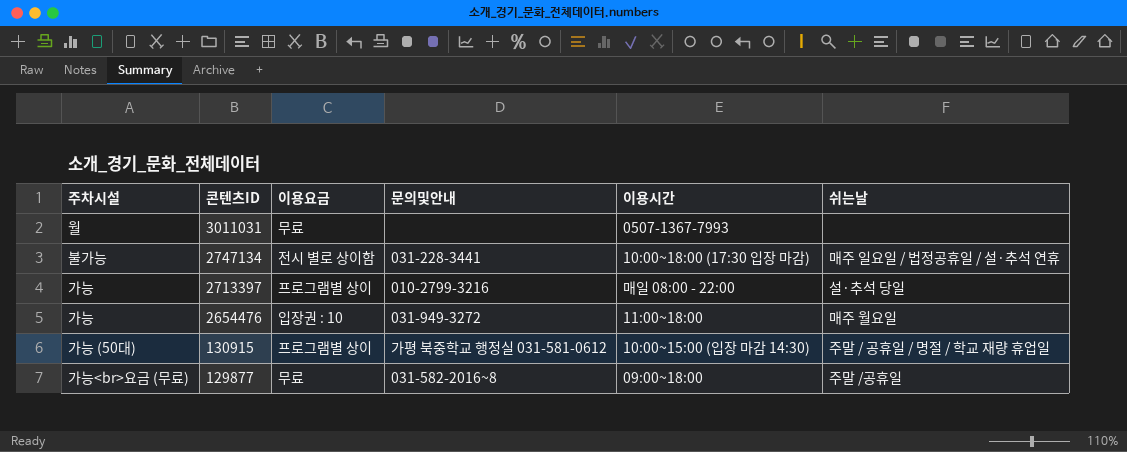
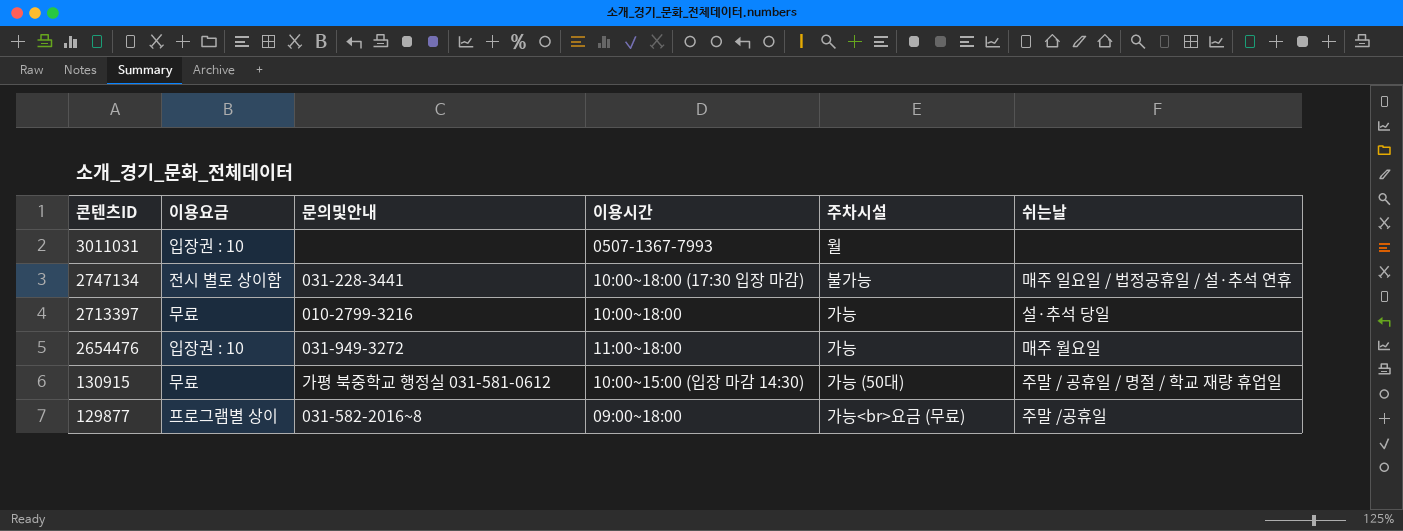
column 주차시설 | position: 1 -> 5
3011031 | 이용요금: 무료 -> 입장권 : 10
2713397 | 이용요금: 프로그램별 상이 -> 무료
2713397 | 이용시간: 매일 08:00 - 22:00 -> 10:00~18:00
130915 | 이용요금: 프로그램별 상이 -> 무료
129877 | 이용요금: 무료 -> 프로그램별 상이

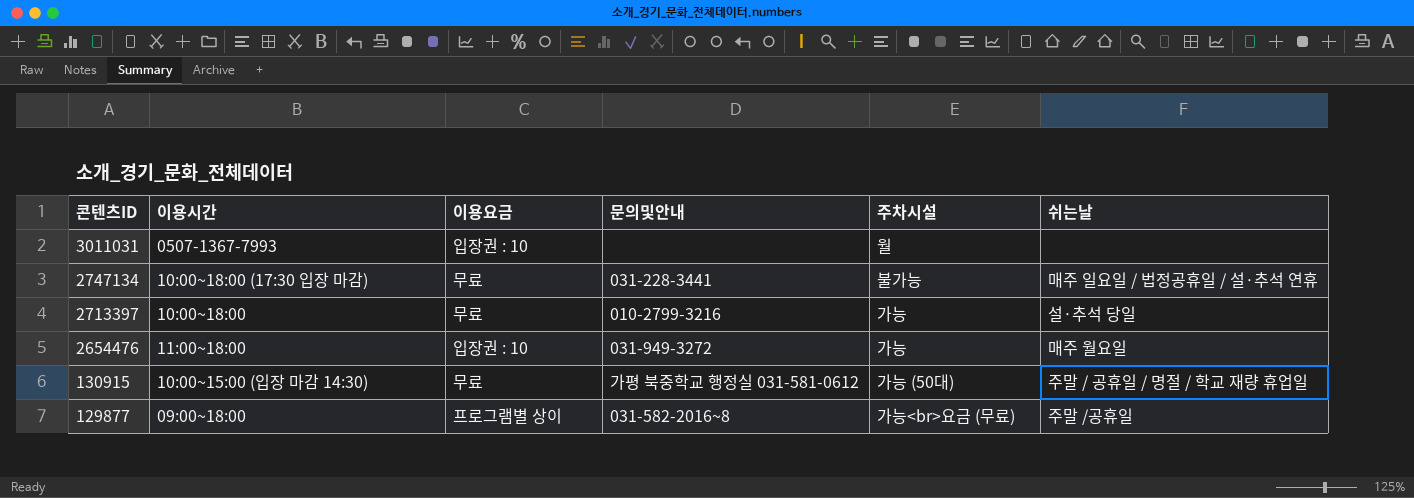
column 이용시간 | position: 4 -> 2
2747134 | 이용요금: 전시 별로 상이함 -> 무료

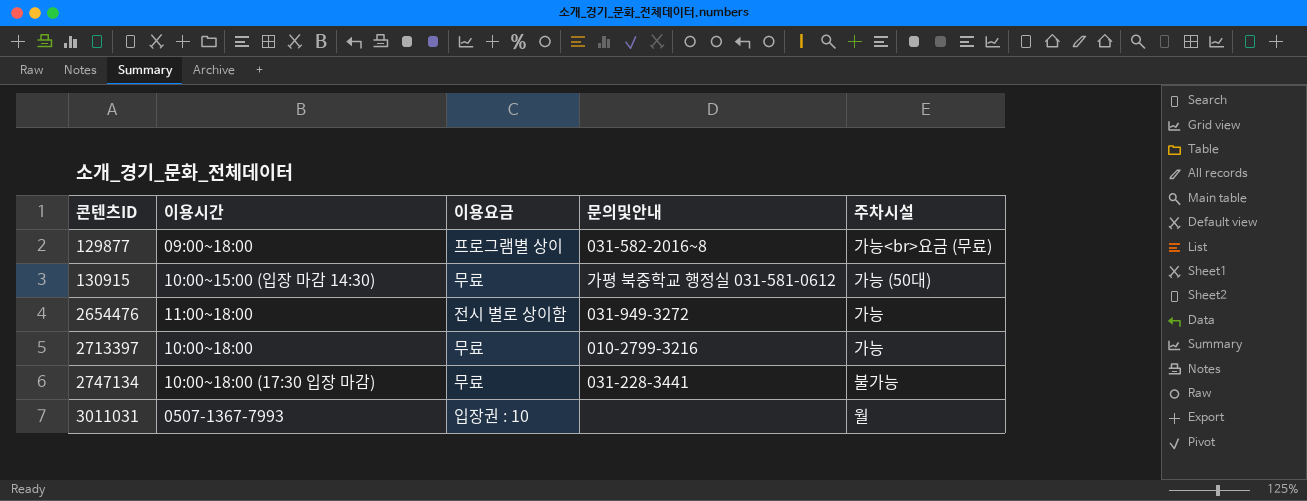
row order: 콘텐츠ID descending -> 콘텐츠ID ascending
column 쉬는날 | position: 6 -> none
2654476 | 이용요금: 입장권 : 10 -> 전시 별로 상이함

